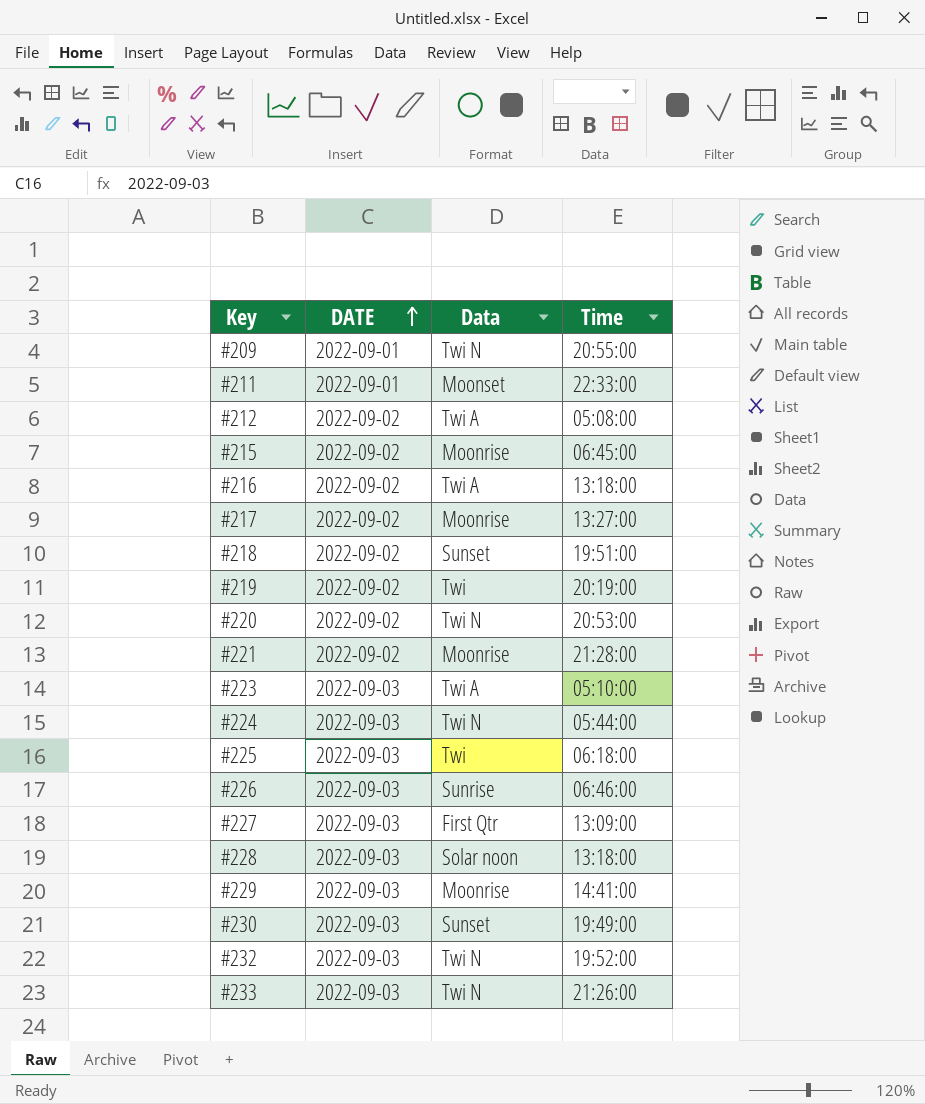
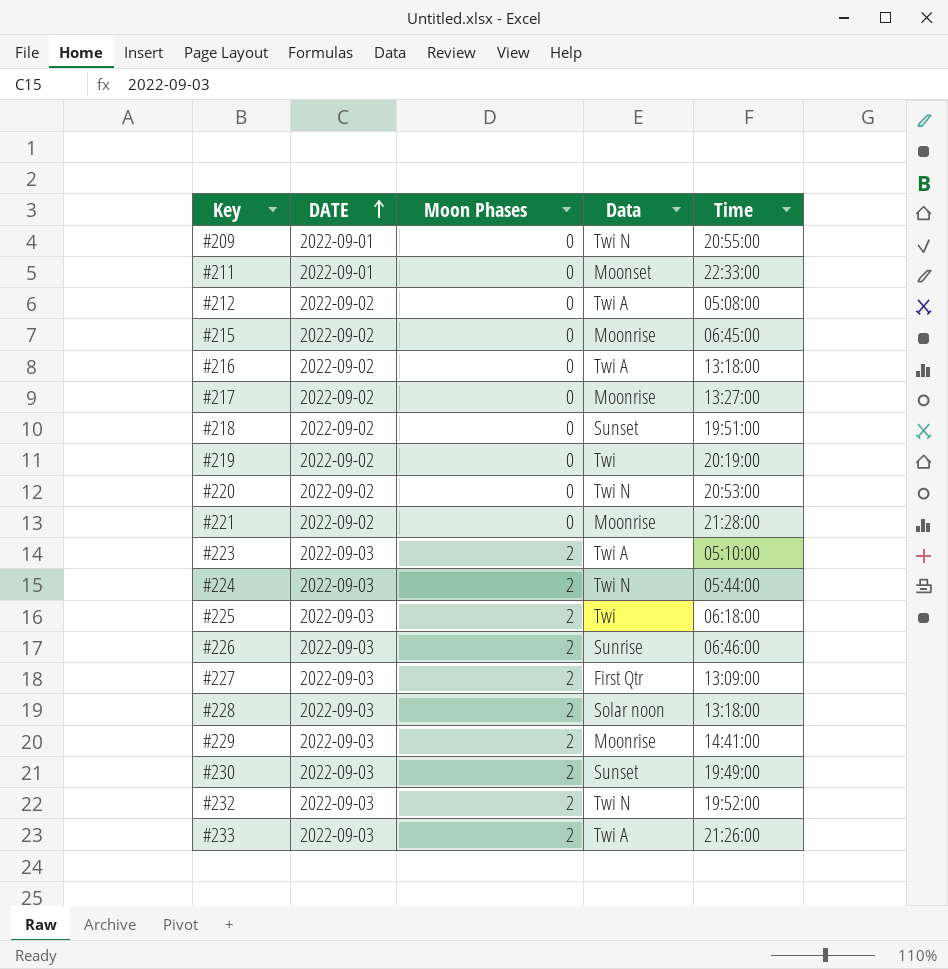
column Moon Phases | position: none -> 3
#233 | Data: Twi N -> Twi A

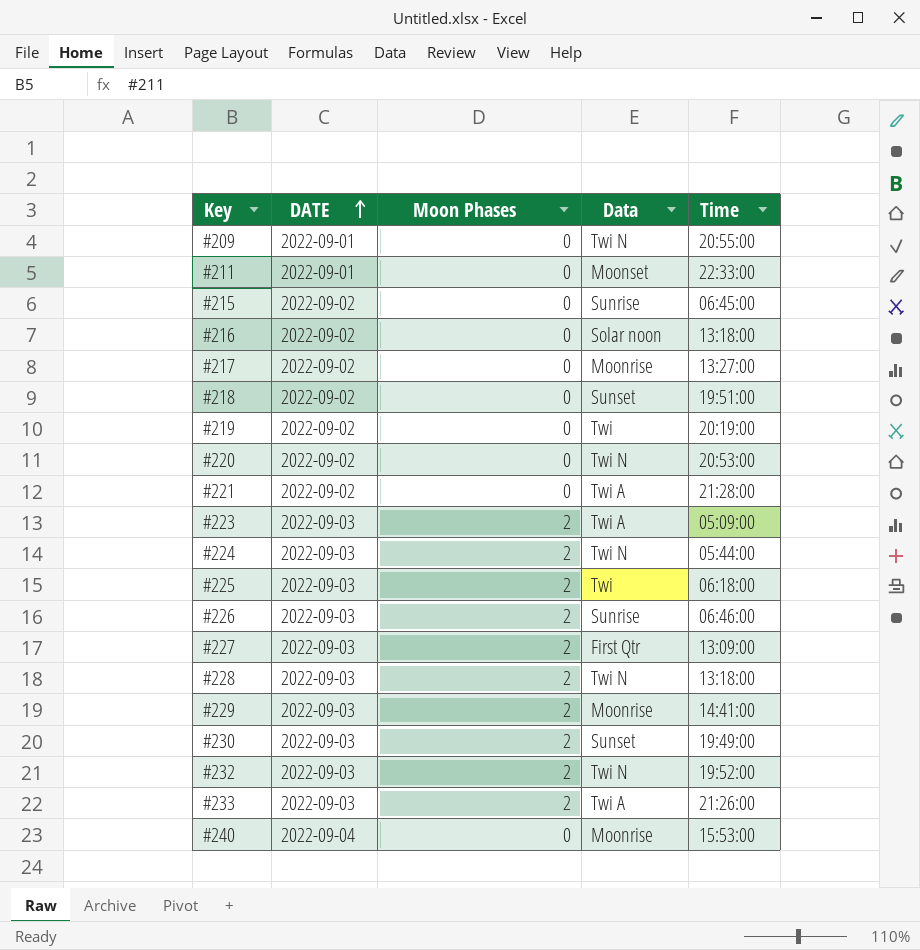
row #212: 2022-09-02 | 0 | Twi A | 05:08:00 -> none
#215 | Data: Moonrise -> Sunrise
#216 | Data: Twi A -> Solar noon
#221 | Data: Moonrise -> Twi A
#223 | Time: 05:10:00 -> 05:09:00
#228 | Data: Solar noon -> Twi N
row #240: none -> 2022-09-04 | 0 | Moonrise | 15:53:00

